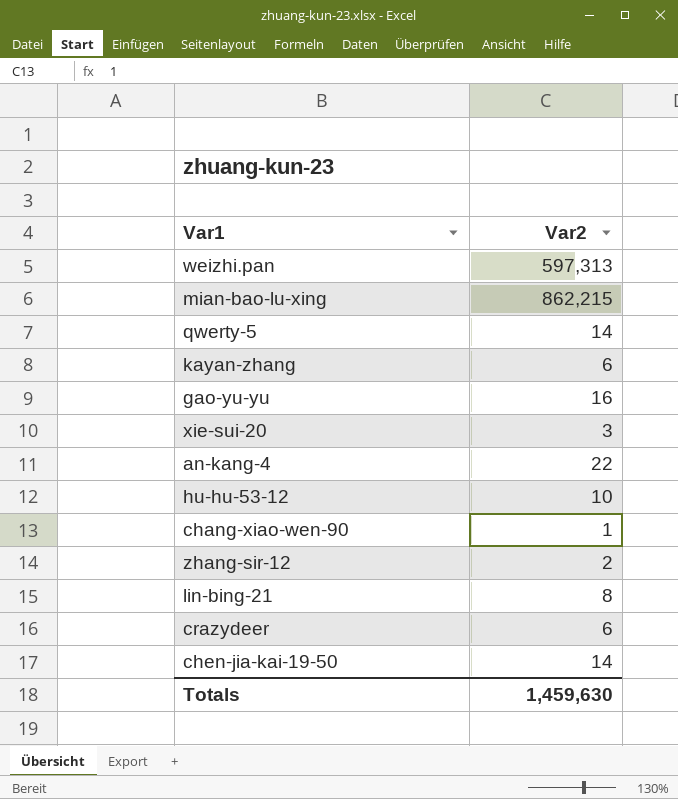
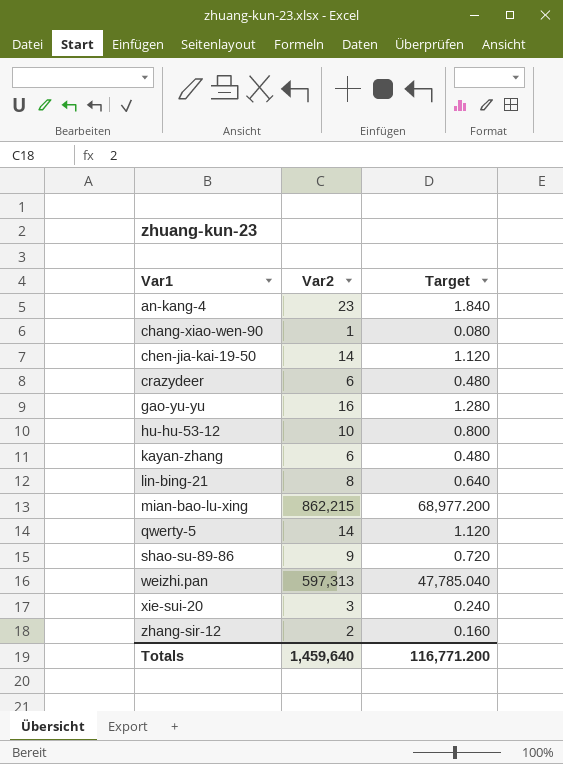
row order: none -> Var1 ascending
column Target | formula: none -> [Var2] * 0.08
an-kang-4 | Var2: 22 -> 23
row shao-su-89-86: none -> 9 | 0.720
Totals | Var2: 1,459,630 -> 1,459,640

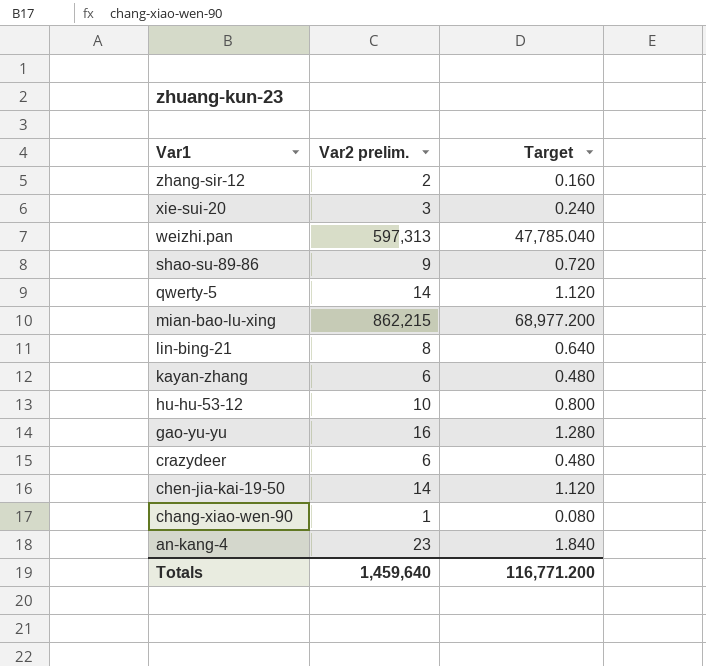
row order: Var1 ascending -> Var1 descending
column name: Var2 -> Var2 prelim.

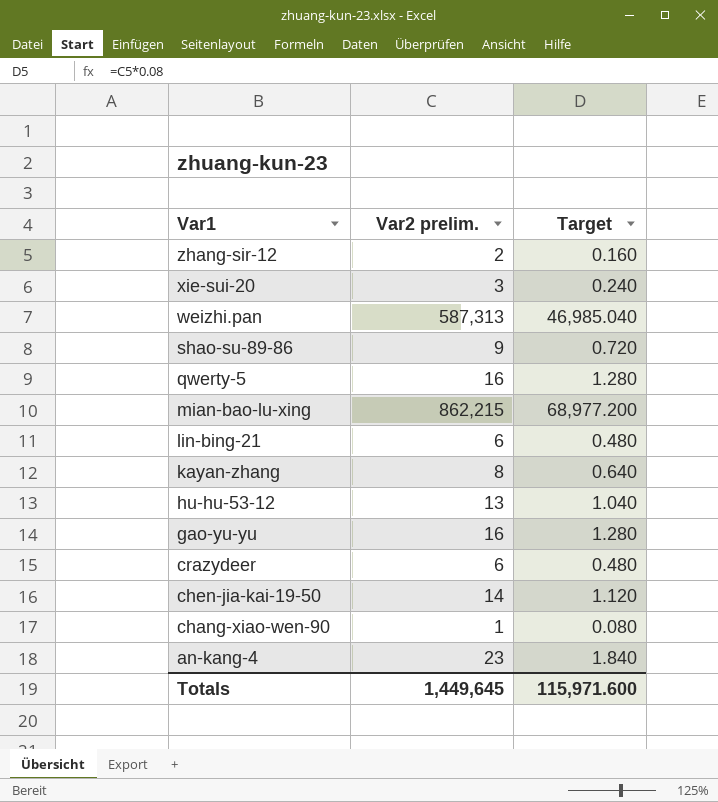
weizhi.pan | Var2 prelim.: 597,313 -> 587,313
weizhi.pan | Target: 47,785.040 -> 46,985.040
qwerty-5 | Var2 prelim.: 14 -> 16
qwerty-5 | Target: 1.120 -> 1.280
lin-bing-21 | Var2 prelim.: 8 -> 6
lin-bing-21 | Target: 0.640 -> 0.480
kayan-zhang | Var2 prelim.: 6 -> 8
kayan-zhang | Target: 0.480 -> 0.640
hu-hu-53-12 | Var2 prelim.: 10 -> 13
hu-hu-53-12 | Target: 0.800 -> 1.040
Totals | Var2 prelim.: 1,459,640 -> 1,449,645
Totals | Target: 116,771.200 -> 115,971.600

